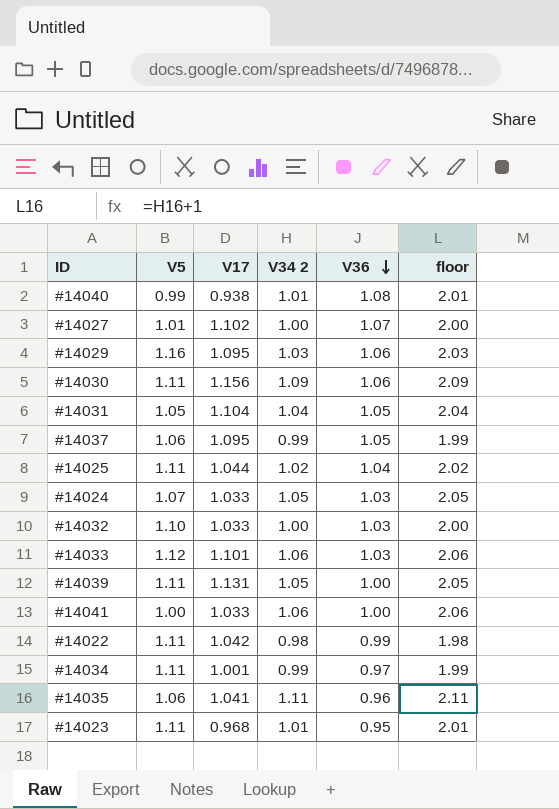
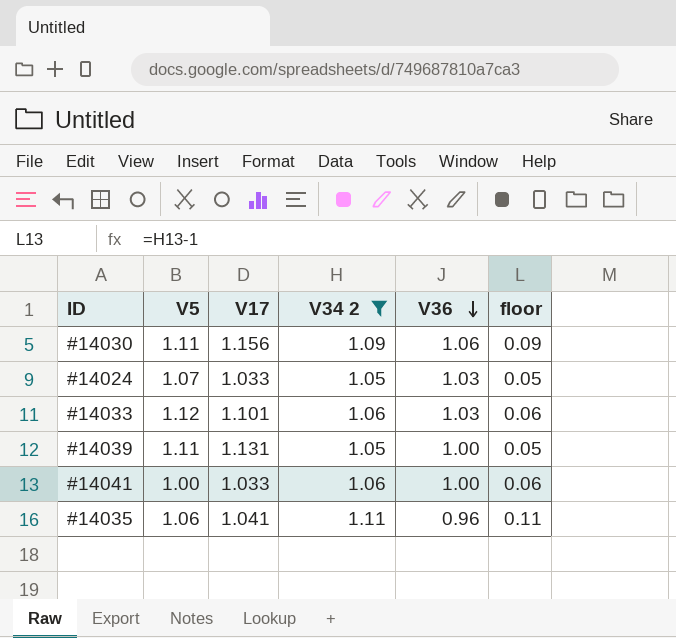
filter: none -> V34 2 >= 1.05
column floor | formula: [V34 2] + 1 -> [V34 2] - 1

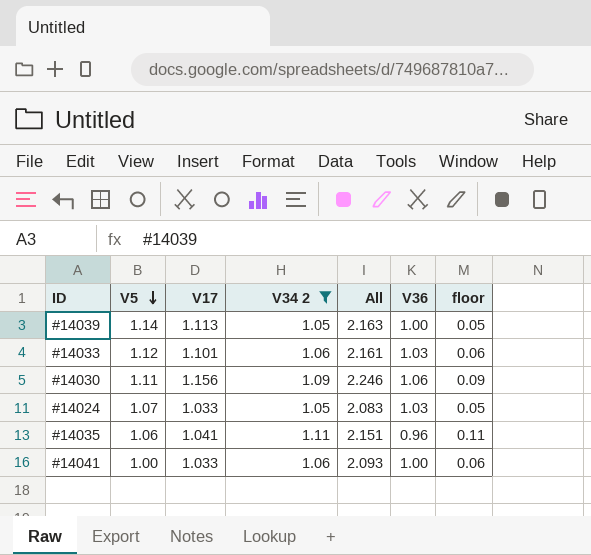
row order: V36 descending -> V5 descending
column All | formula: none -> [V17] + [V34 2]
#14039 | V5: 1.11 -> 1.14
#14039 | V17: 1.131 -> 1.113

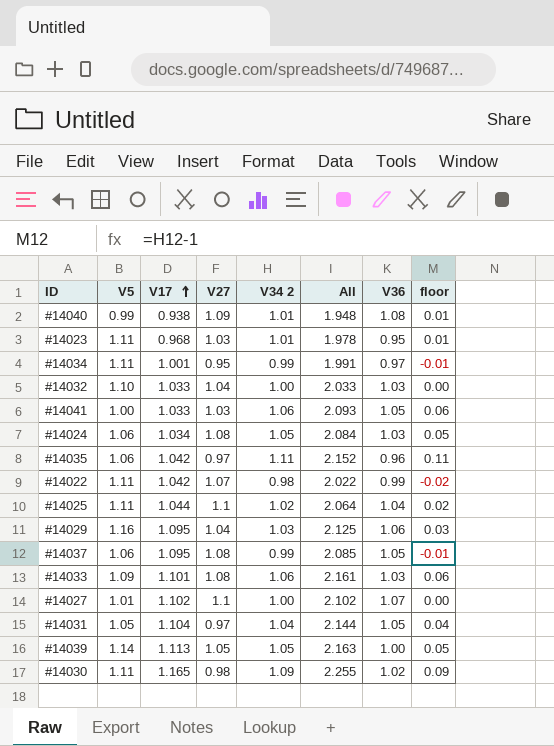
filter: V34 2 >= 1.05 -> none
row order: V5 descending -> V17 ascending
column V27 | position: none -> 4
#14041 | V36: 1.00 -> 1.05
#14024 | V5: 1.07 -> 1.06
#14024 | V17: 1.033 -> 1.034
#14024 | All: 2.083 -> 2.084
#14035 | V17: 1.041 -> 1.042
#14035 | All: 2.151 -> 2.152
#14033 | V5: 1.12 -> 1.09
#14030 | V17: 1.156 -> 1.165
#14030 | All: 2.246 -> 2.255
#14030 | V36: 1.06 -> 1.02

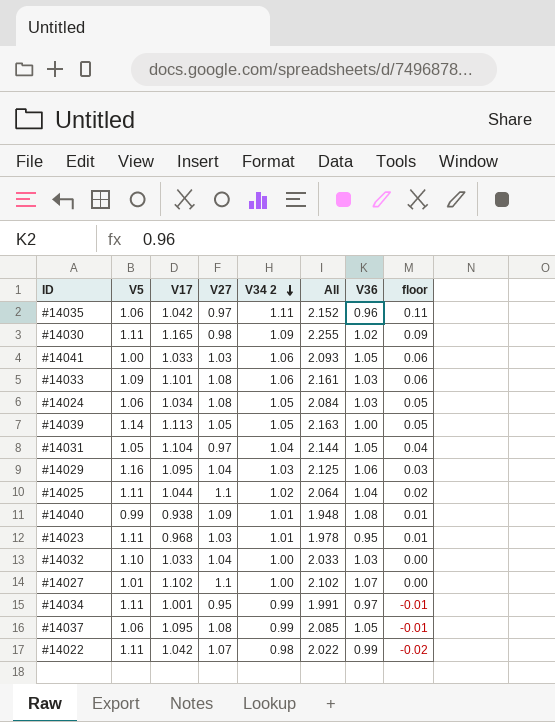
row order: V17 ascending -> V34 2 descending

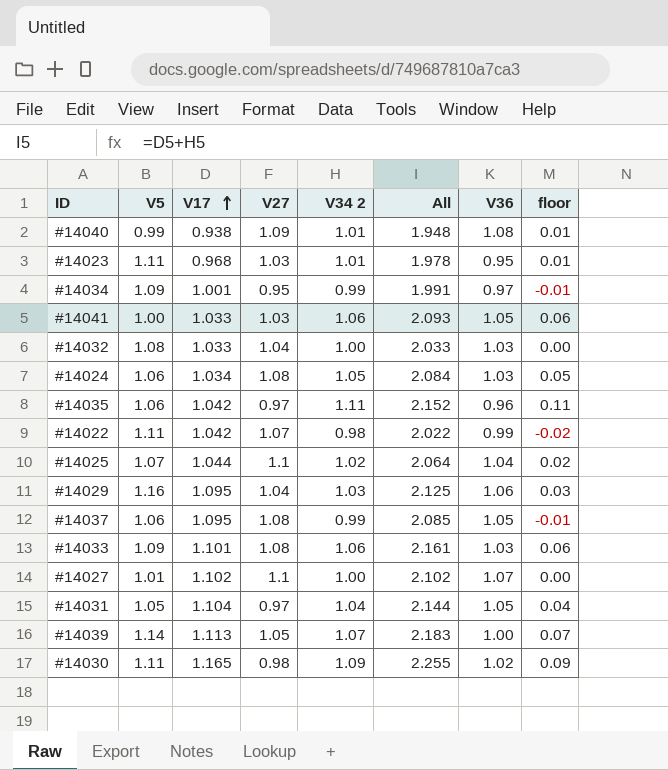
row order: V34 2 descending -> V17 ascending
#14034 | V5: 1.11 -> 1.09
#14032 | V5: 1.10 -> 1.08
#14025 | V5: 1.11 -> 1.07
#14039 | V34 2: 1.05 -> 1.07
#14039 | All: 2.163 -> 2.183
#14039 | floor: 0.05 -> 0.07

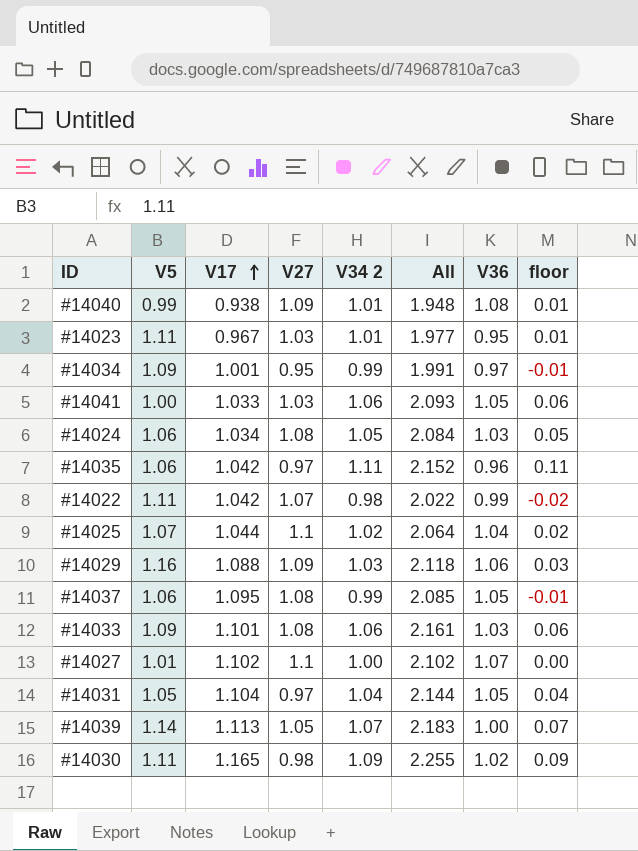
row #14032: 1.08 | 1.033 | 1.04 | 1.00 | 2.033 | 1.03 | 0.00 -> none
#14023 | V17: 0.968 -> 0.967
#14023 | All: 1.978 -> 1.977
#14029 | V17: 1.095 -> 1.088
#14029 | V27: 1.04 -> 1.09
#14029 | All: 2.125 -> 2.118

